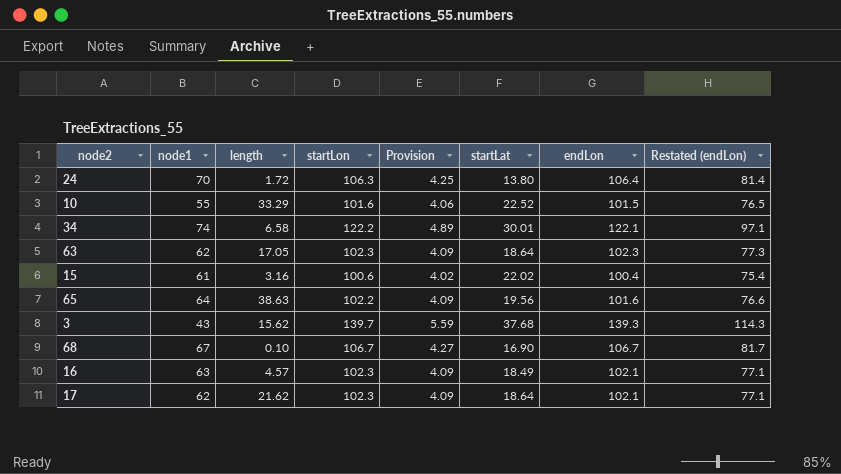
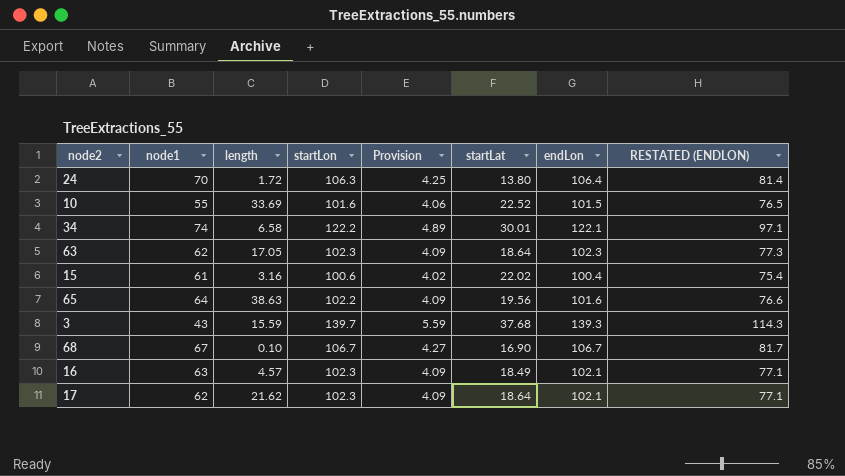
column name: Restated (endLon) -> RESTATED (ENDLON)
10 | length: 33.29 -> 33.69
3 | length: 15.62 -> 15.59

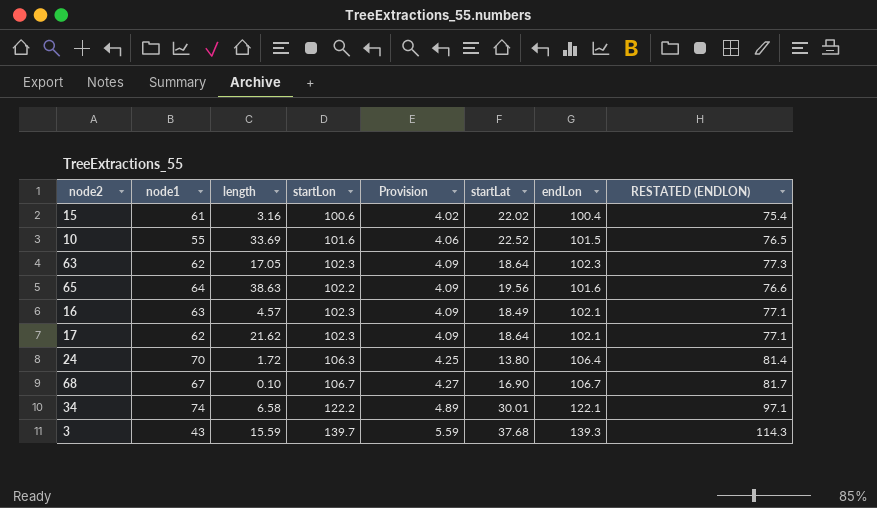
row order: none -> Provision ascending

